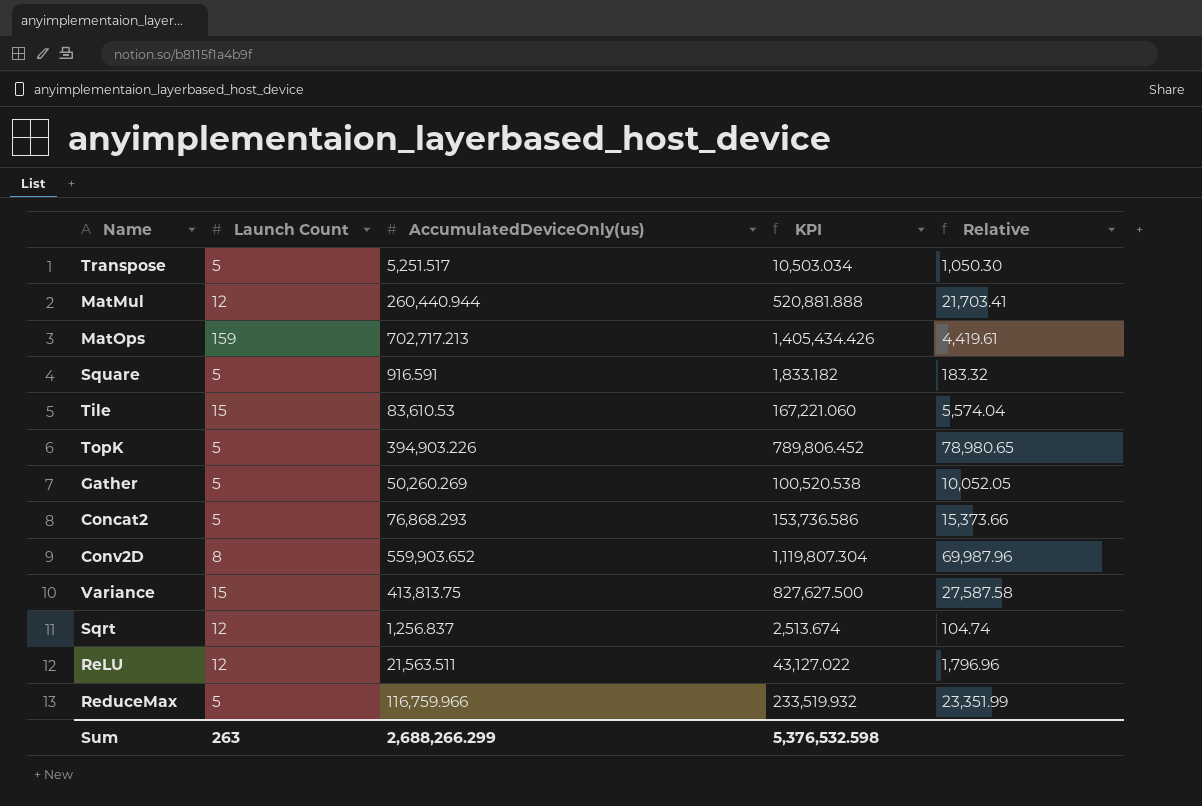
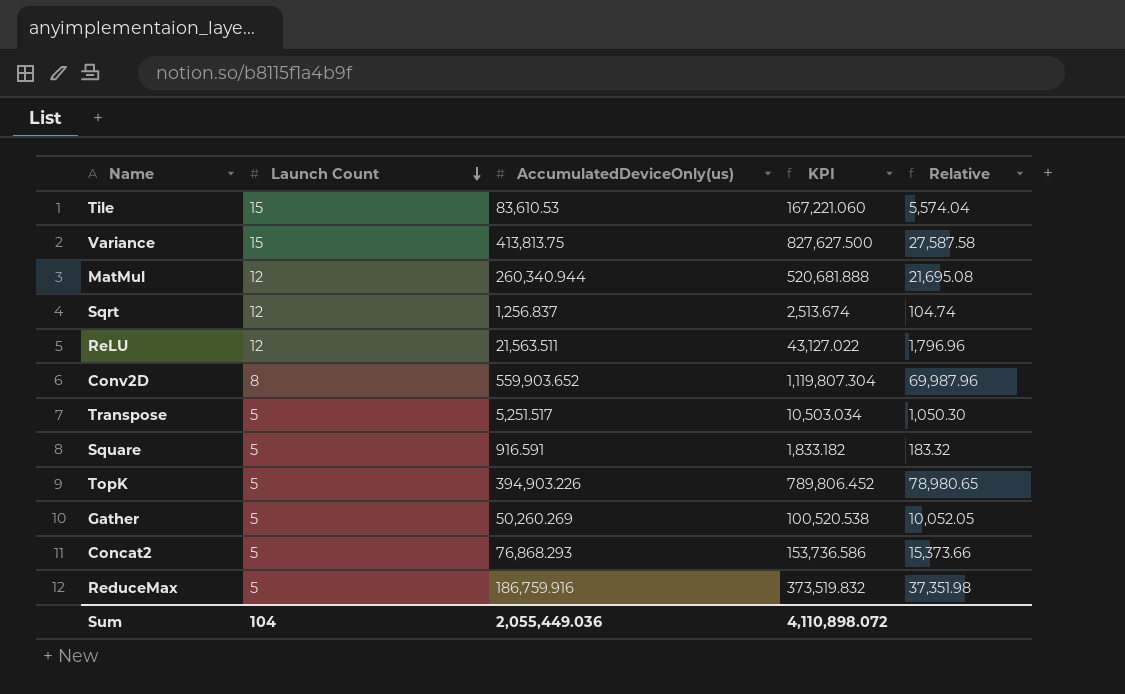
row order: none -> Launch Count descending
row MatOps: 159 | 702,717.213 | 1,405,434.426 | 4,419.61 -> none
MatMul | AccumulatedDeviceOnly(us): 260,440.944 -> 260,340.944
MatMul | KPI: 520,881.888 -> 520,681.888
MatMul | Relative: 21,703.41 -> 21,695.08
ReduceMax | AccumulatedDeviceOnly(us): 116,759.966 -> 186,759.916
ReduceMax | KPI: 233,519.932 -> 373,519.832
ReduceMax | Relative: 23,351.99 -> 37,351.98
Sum | Launch Count: 263 -> 104
Sum | AccumulatedDeviceOnly(us): 2,688,266.299 -> 2,055,449.036
Sum | KPI: 5,376,532.598 -> 4,110,898.072

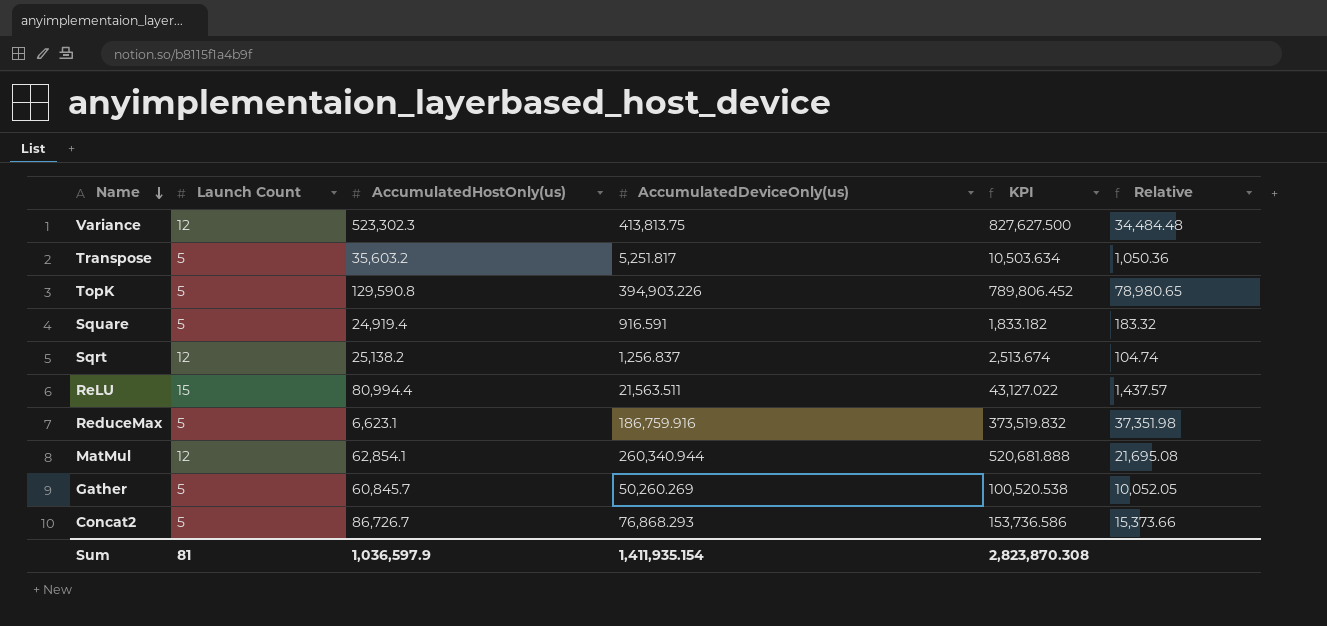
row order: Launch Count descending -> Name descending
column AccumulatedHostOnly(us) | position: none -> 3
row Tile: 15 | 83,610.53 | 167,221.060 | 5,574.04 -> none
row Conv2D: 8 | 559,903.652 | 1,119,807.304 | 69,987.96 -> none
Variance | Launch Count: 15 -> 12
Variance | Relative: 27,587.58 -> 34,484.48
Transpose | AccumulatedDeviceOnly(us): 5,251.517 -> 5,251.817
Transpose | KPI: 10,503.034 -> 10,503.634
Transpose | Relative: 1,050.30 -> 1,050.36
ReLU | Launch Count: 12 -> 15
ReLU | Relative: 1,796.96 -> 1,437.57
Sum | Launch Count: 104 -> 81
Sum | AccumulatedDeviceOnly(us): 2,055,449.036 -> 1,411,935.154
Sum | KPI: 4,110,898.072 -> 2,823,870.308

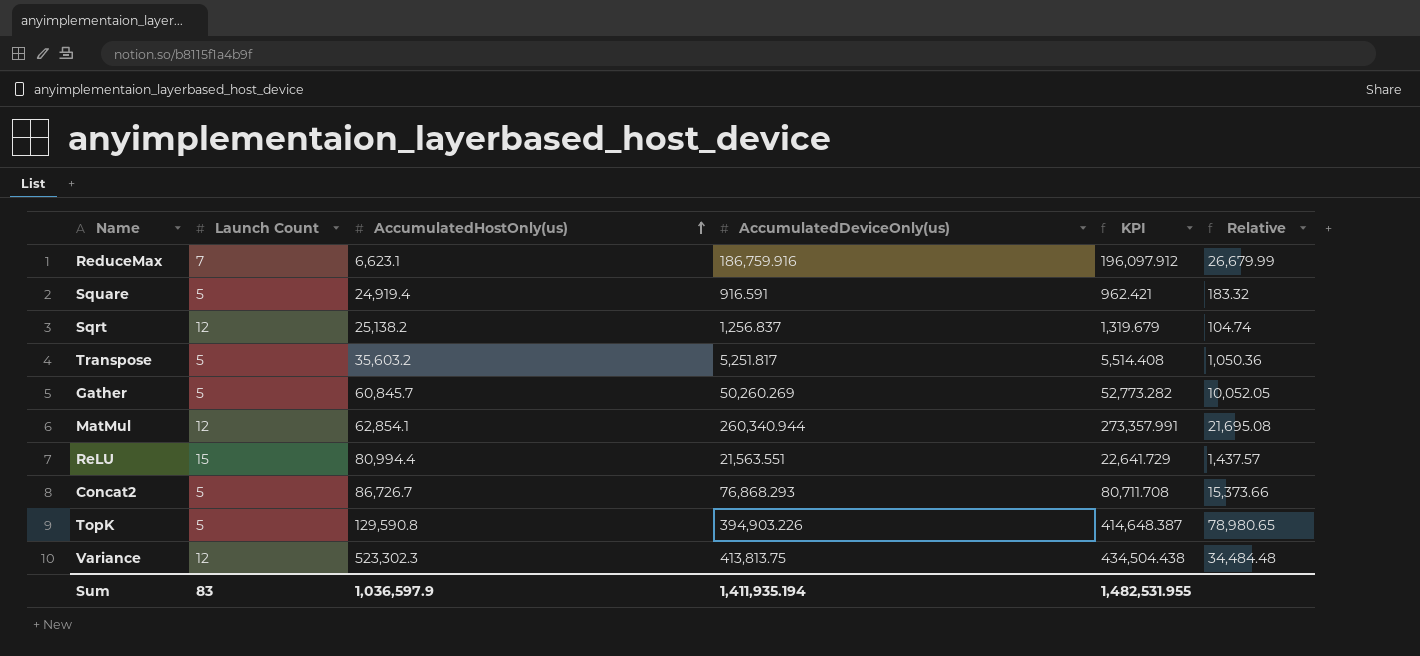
row order: Name descending -> AccumulatedHostOnly(us) ascending
column KPI | formula: [AccumulatedDeviceOnly(us)] * 2 -> [AccumulatedDeviceOnly(us)] * 1.05
ReduceMax | Launch Count: 5 -> 7
ReduceMax | Relative: 37,351.98 -> 26,679.99
ReLU | AccumulatedDeviceOnly(us): 21,563.511 -> 21,563.551
Sum | Launch Count: 81 -> 83
Sum | AccumulatedDeviceOnly(us): 1,411,935.154 -> 1,411,935.194
Sum | KPI: 2,823,870.308 -> 1,482,531.955

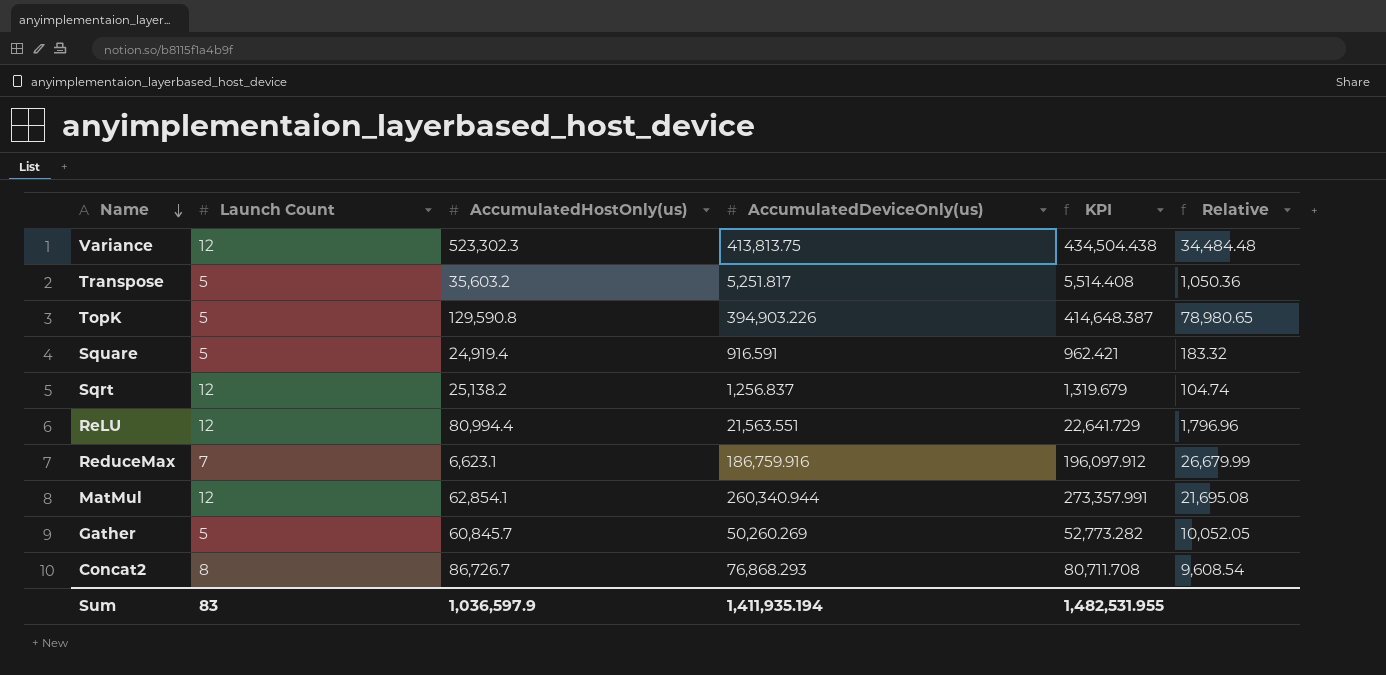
row order: AccumulatedHostOnly(us) ascending -> Name descending
ReLU | Launch Count: 15 -> 12
ReLU | Relative: 1,437.57 -> 1,796.96
Concat2 | Launch Count: 5 -> 8
Concat2 | Relative: 15,373.66 -> 9,608.54

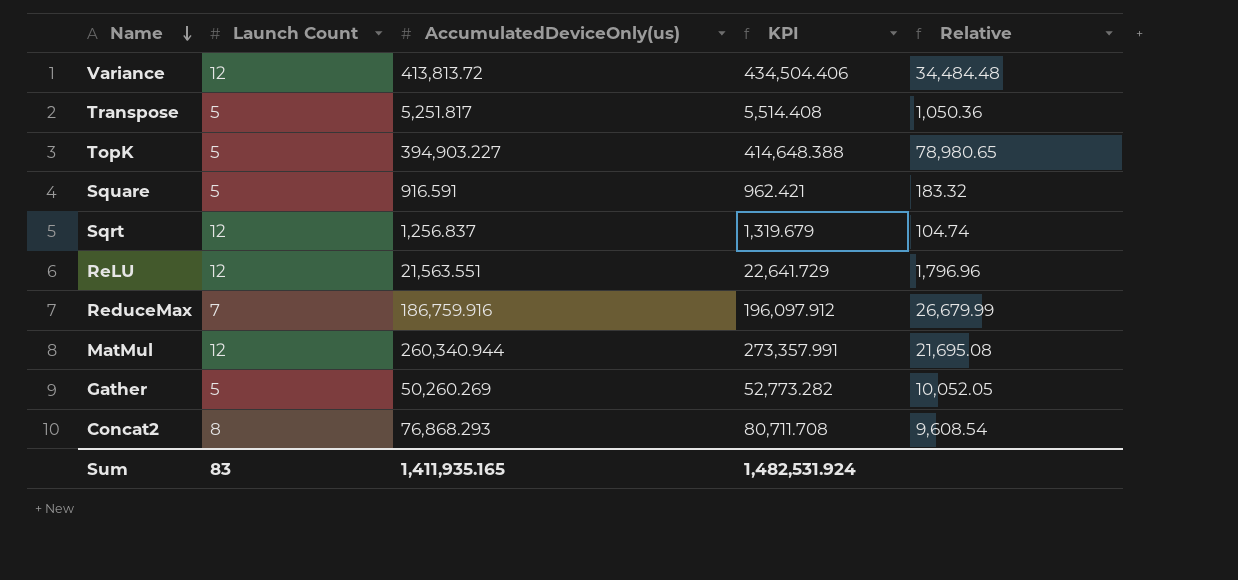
column AccumulatedHostOnly(us) | position: 3 -> none
Variance | AccumulatedDeviceOnly(us): 413,813.75 -> 413,813.72
Variance | KPI: 434,504.438 -> 434,504.406
TopK | AccumulatedDeviceOnly(us): 394,903.226 -> 394,903.227
TopK | KPI: 414,648.387 -> 414,648.388
Sum | AccumulatedDeviceOnly(us): 1,411,935.194 -> 1,411,935.165
Sum | KPI: 1,482,531.955 -> 1,482,531.924

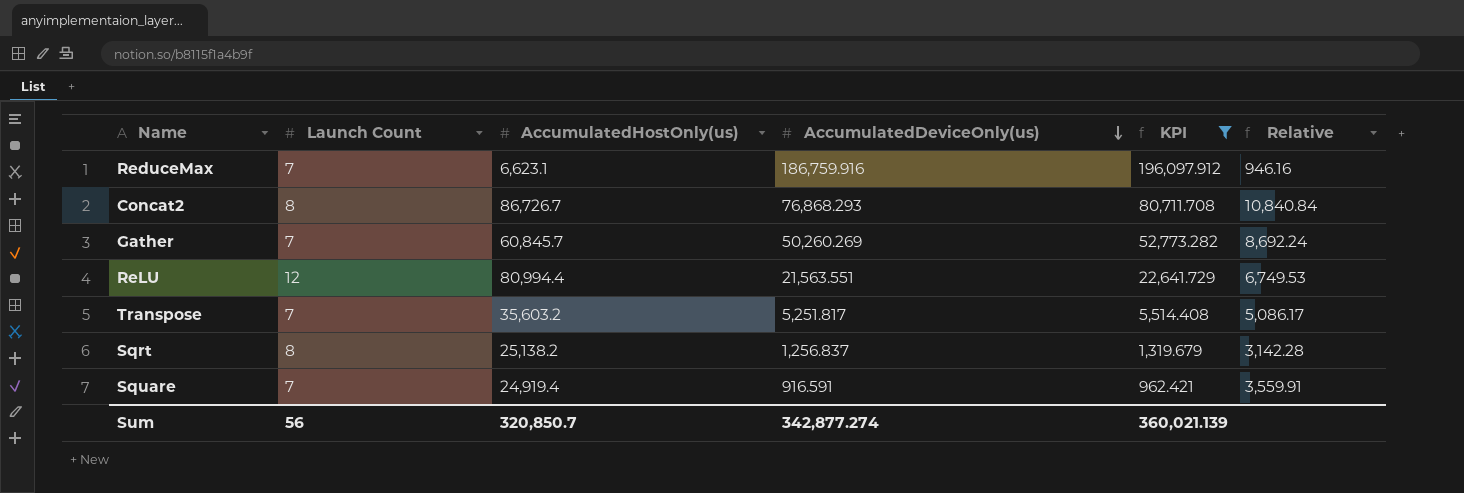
filter: none -> KPI <= 196,097.912
row order: Name descending -> AccumulatedDeviceOnly(us) descending
column AccumulatedHostOnly(us) | position: none -> 3
column Relative | formula: [AccumulatedDeviceOnly(us)] / [Launch Count] -> [AccumulatedHostOnly(us)] / [Launch Count]
Gather | Launch Count: 5 -> 7
Transpose | Launch Count: 5 -> 7
Sqrt | Launch Count: 12 -> 8
Square | Launch Count: 5 -> 7
Sum | Launch Count: 83 -> 56
Sum | AccumulatedDeviceOnly(us): 1,411,935.165 -> 342,877.274
Sum | KPI: 1,482,531.924 -> 360,021.139

